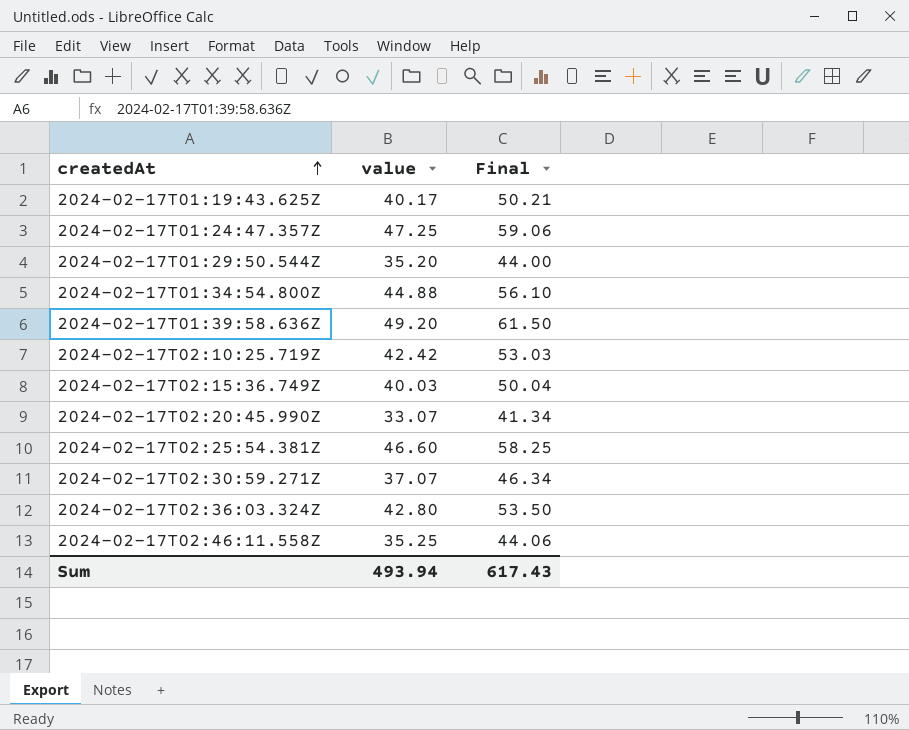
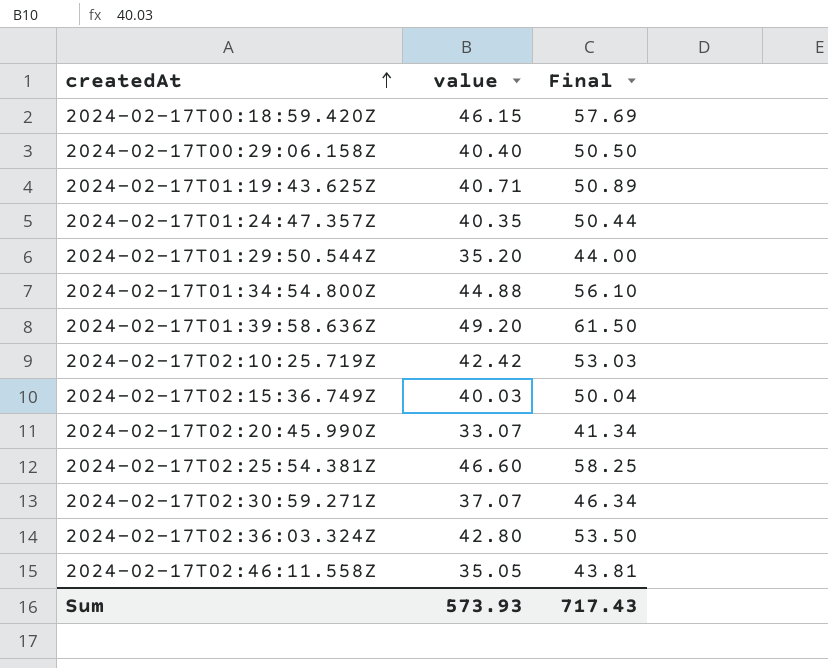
row 2024-02-17T00:18:59.420Z: none -> 46.15 | 57.69
row 2024-02-17T00:29:06.158Z: none -> 40.40 | 50.50
2024-02-17T01:19:43.625Z | value: 40.17 -> 40.71
2024-02-17T01:19:43.625Z | Final: 50.21 -> 50.89
2024-02-17T01:24:47.357Z | value: 47.25 -> 40.35
2024-02-17T01:24:47.357Z | Final: 59.06 -> 50.44
2024-02-17T02:46:11.558Z | value: 35.25 -> 35.05
2024-02-17T02:46:11.558Z | Final: 44.06 -> 43.81
Sum | value: 493.94 -> 573.93
Sum | Final: 617.43 -> 717.43

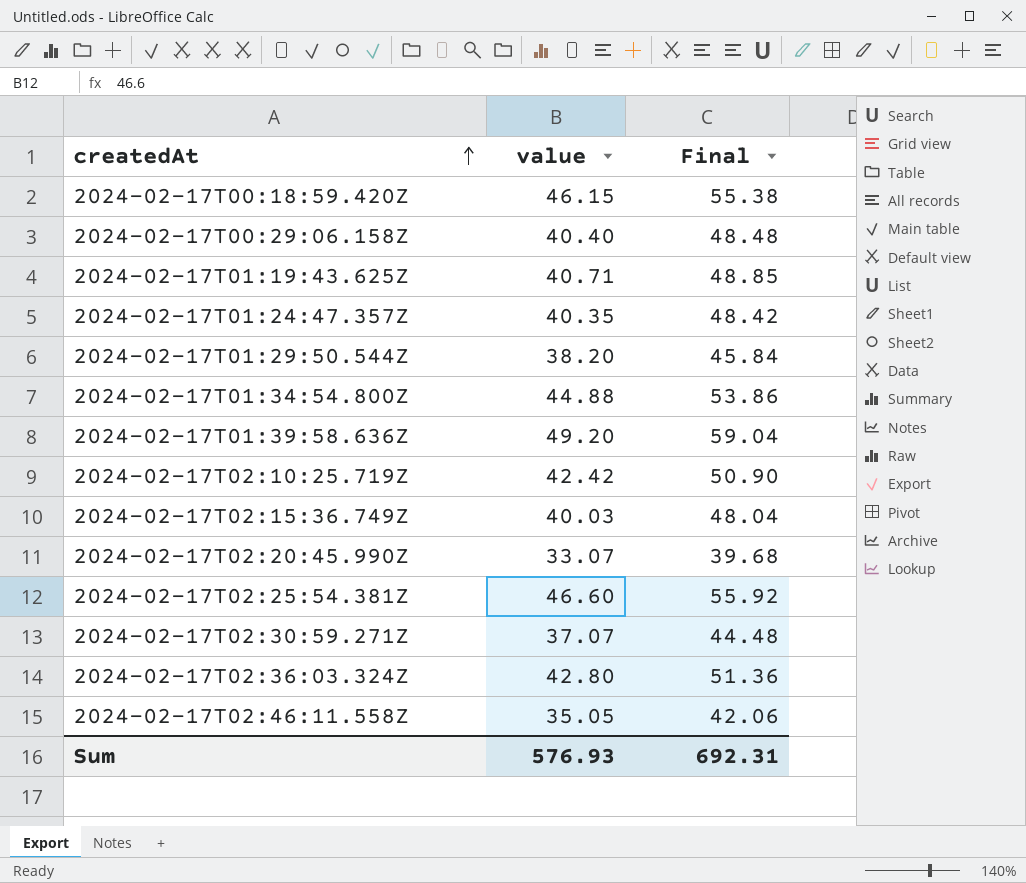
column Final | formula: [value] * 1.25 -> [value] * 1.2
2024-02-17T01:29:50.544Z | value: 35.20 -> 38.20
Sum | value: 573.93 -> 576.93
Sum | Final: 717.43 -> 692.31

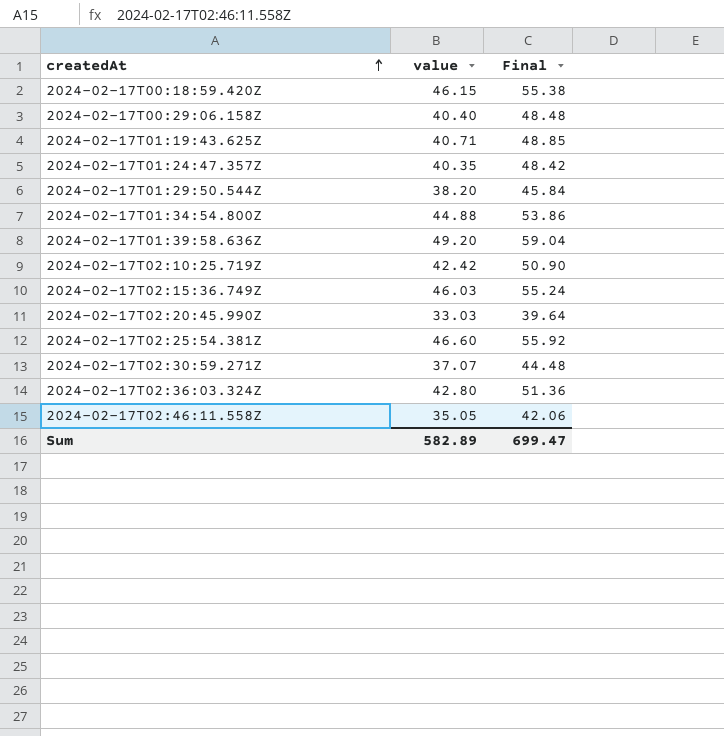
2024-02-17T02:15:36.749Z | value: 40.03 -> 46.03
2024-02-17T02:15:36.749Z | Final: 48.04 -> 55.24
2024-02-17T02:20:45.990Z | value: 33.07 -> 33.03
2024-02-17T02:20:45.990Z | Final: 39.68 -> 39.64
Sum | value: 576.93 -> 582.89
Sum | Final: 692.31 -> 699.47

